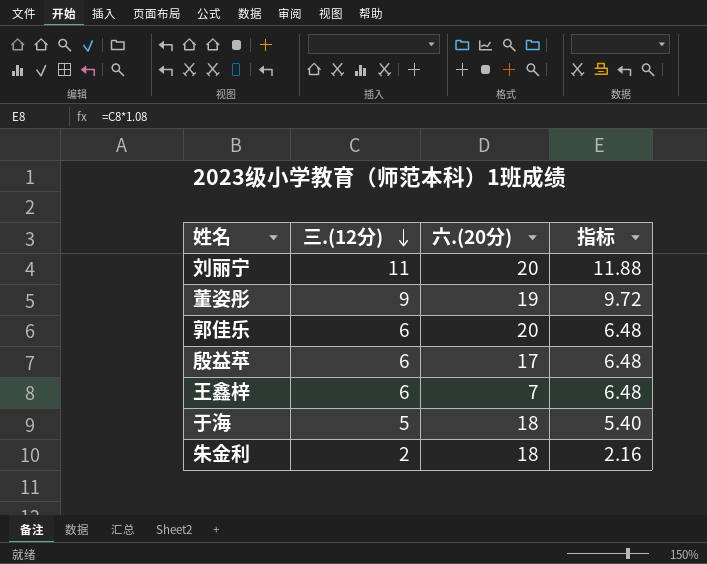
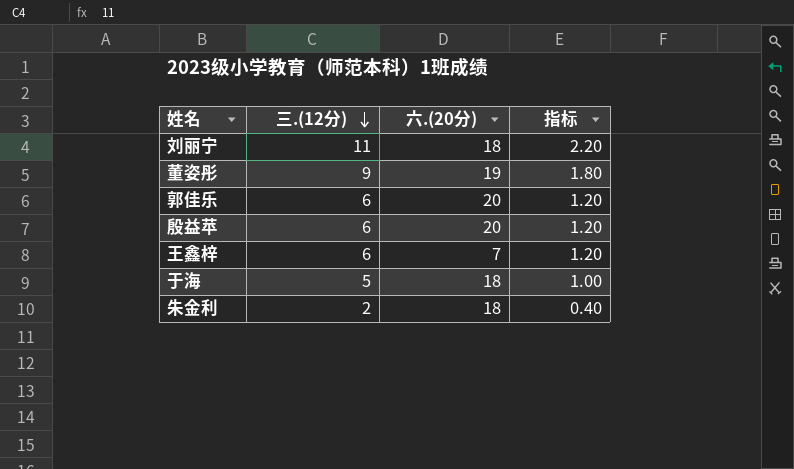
column 指标 | formula: [三.(12分)] * 1.08 -> [三.(12分)] * 0.2
刘丽宁 | 六.(20分): 20 -> 18
殷益苹 | 六.(20分): 17 -> 20

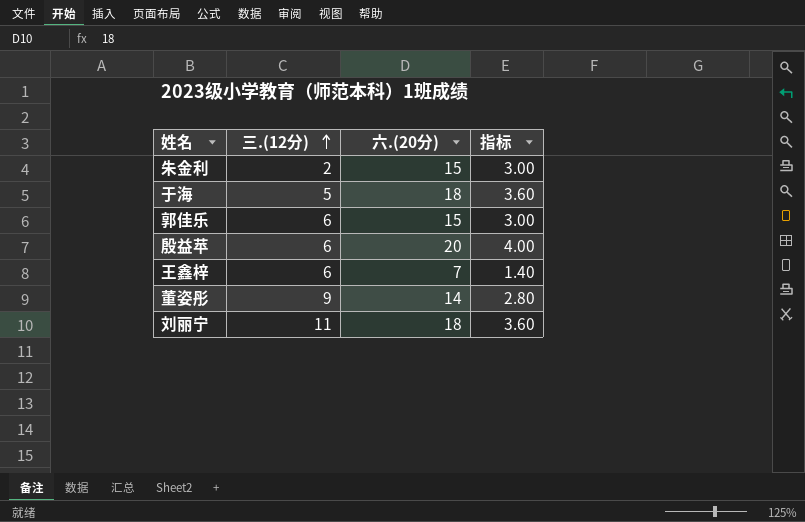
row order: 三.(12分) descending -> 三.(12分) ascending
column 指标 | formula: [三.(12分)] * 0.2 -> [六.(20分)] * 0.2
朱金利 | 六.(20分): 18 -> 15
郭佳乐 | 六.(20分): 20 -> 15
董姿彤 | 六.(20分): 19 -> 14

